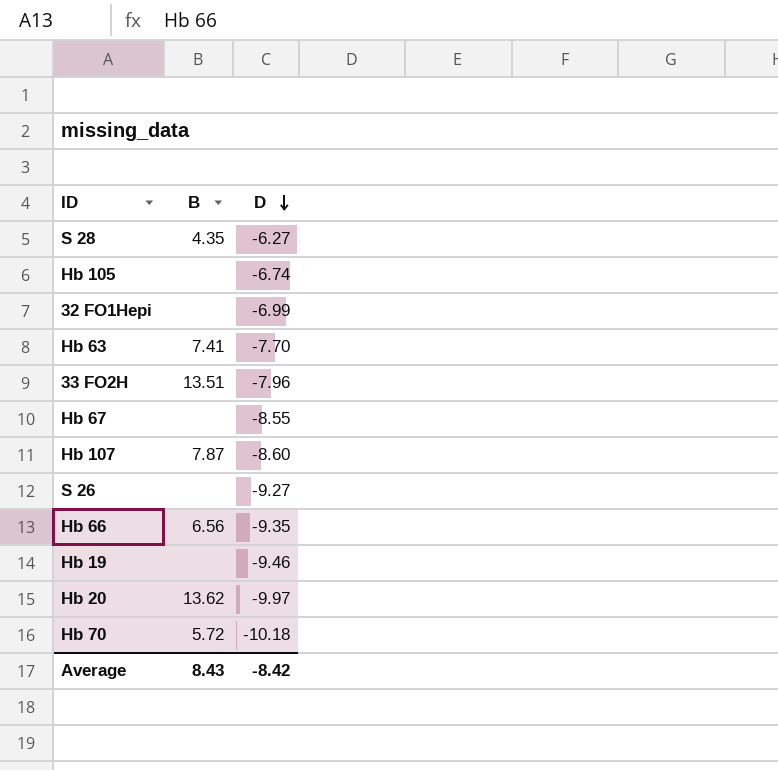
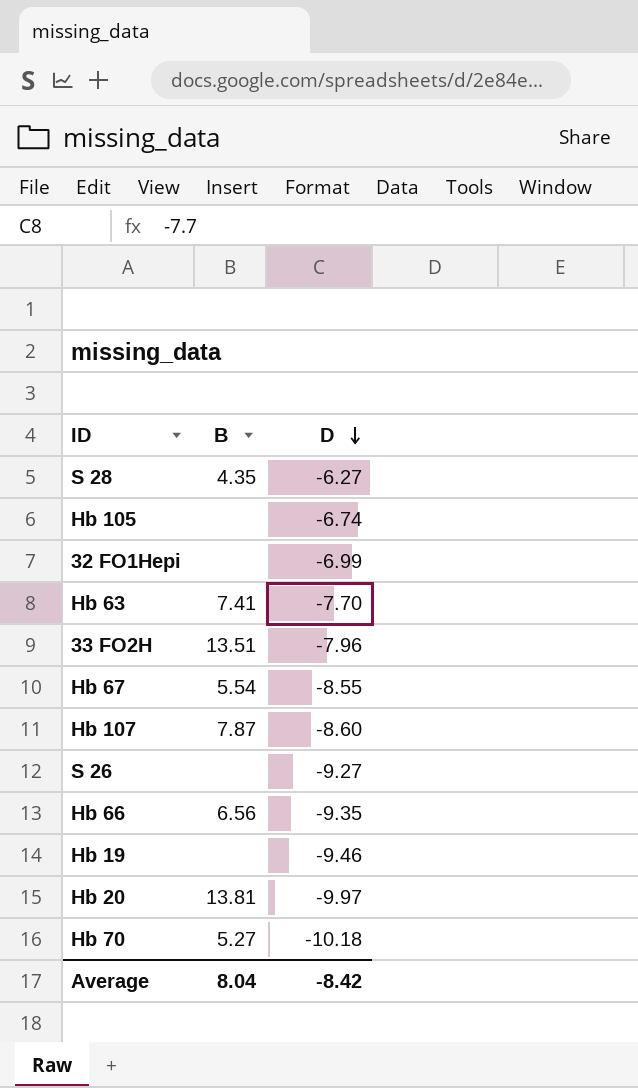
Hb 67 | B: none -> 5.54
Hb 20 | B: 13.62 -> 13.81
Hb 70 | B: 5.72 -> 5.27
Average | B: 8.43 -> 8.04

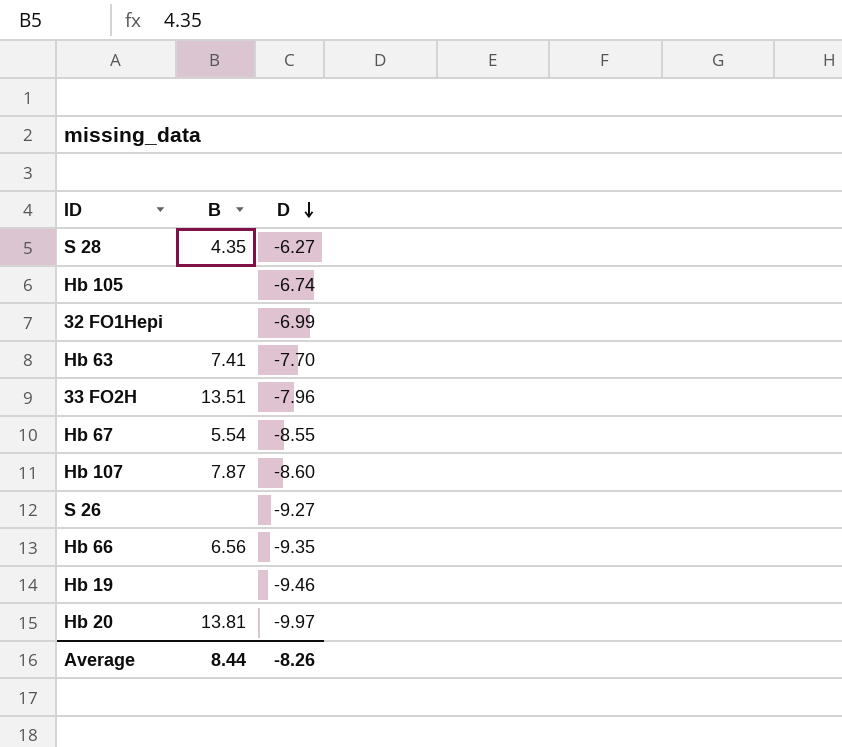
row Hb 70: 5.27 | -10.18 -> none
Average | B: 8.04 -> 8.44
Average | D: -8.42 -> -8.26

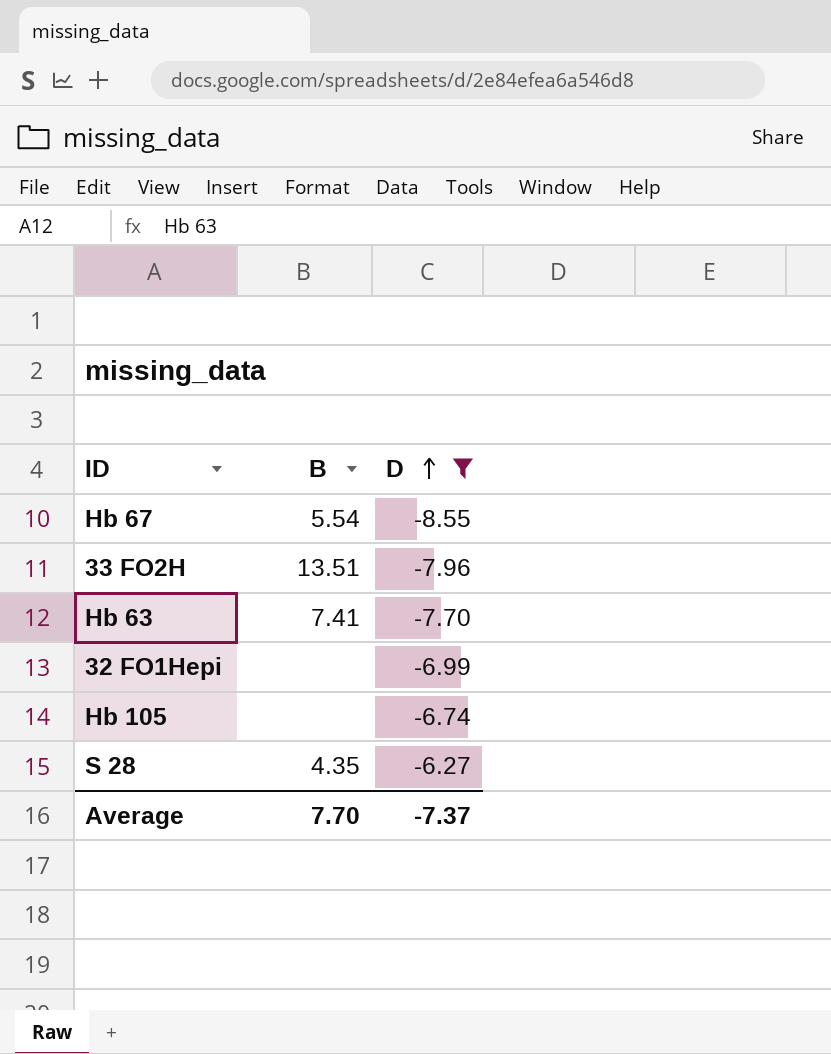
filter: none -> D >= -8.55
row order: D descending -> D ascending
Average | B: 8.44 -> 7.70
Average | D: -8.26 -> -7.37

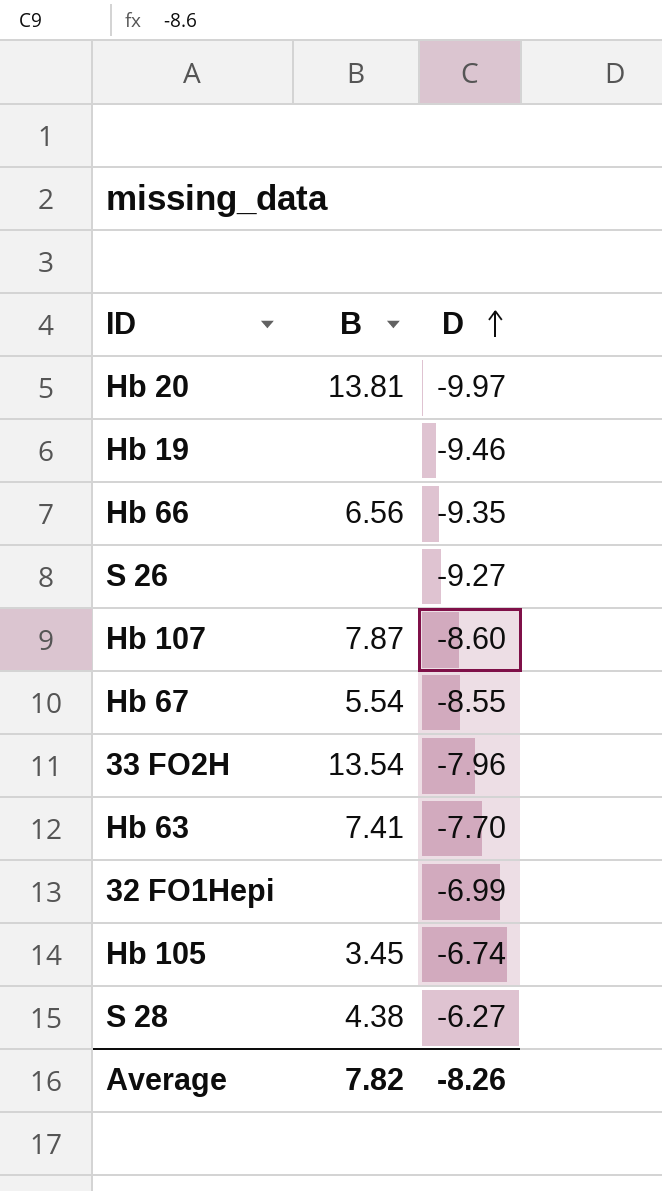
filter: D >= -8.55 -> none
33 FO2H | B: 13.51 -> 13.54
Hb 105 | B: none -> 3.45
S 28 | B: 4.35 -> 4.38
Average | B: 7.70 -> 7.82
Average | D: -7.37 -> -8.26

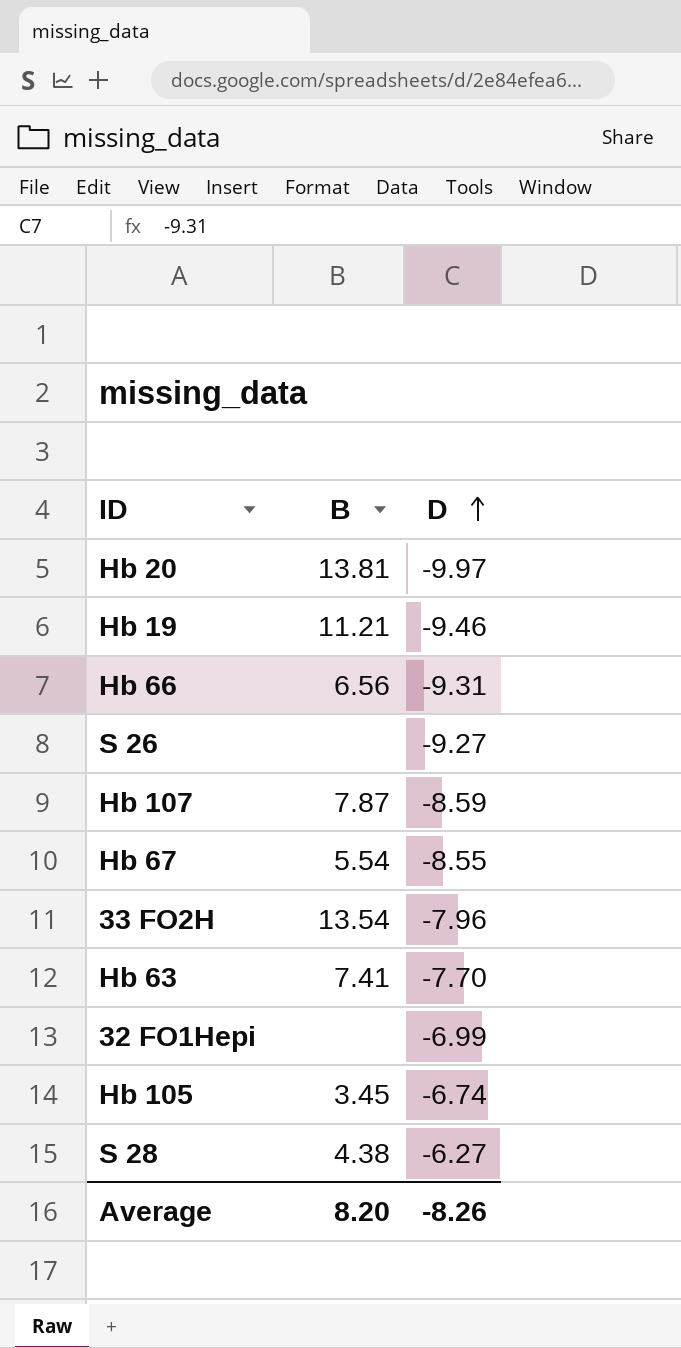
Hb 19 | B: none -> 11.21
Hb 66 | D: -9.35 -> -9.31
Hb 107 | D: -8.60 -> -8.59
Average | B: 7.82 -> 8.20

